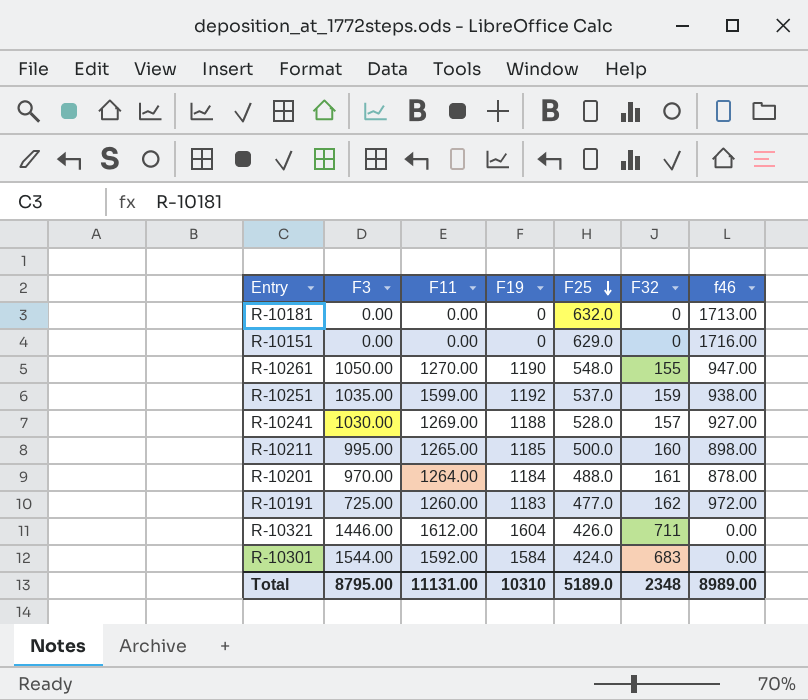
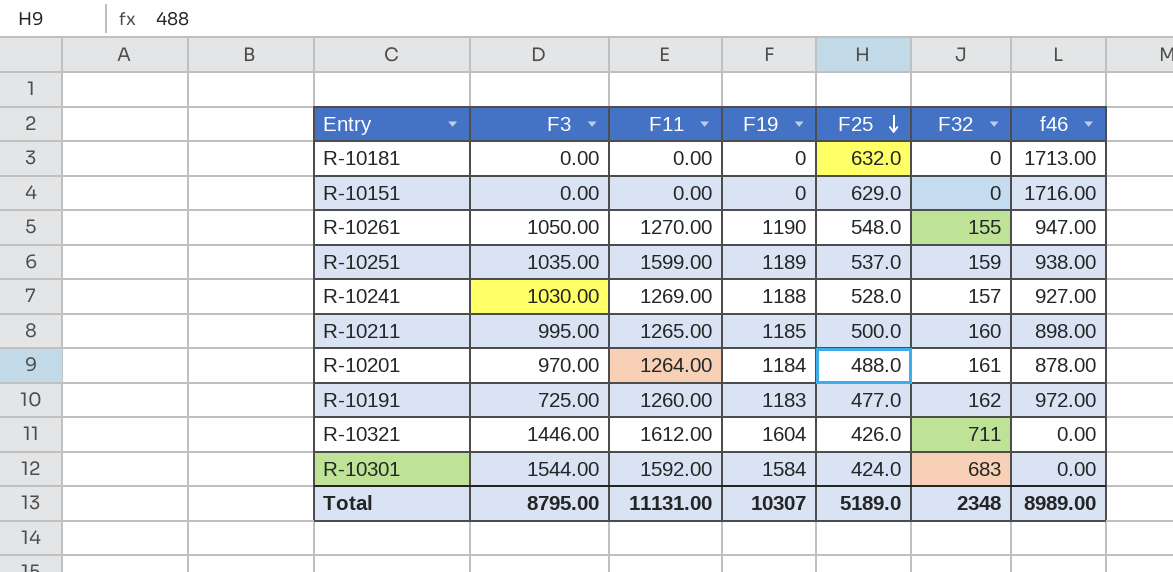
R-10251 | F19: 1192 -> 1189
Total | F19: 10310 -> 10307

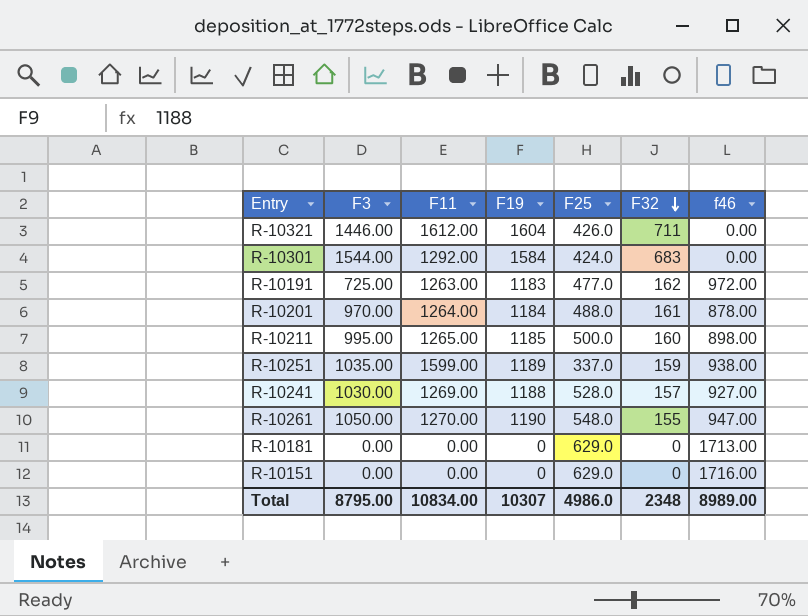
row order: F25 descending -> F32 descending
R-10301 | F11: 1592.00 -> 1292.00
R-10191 | F11: 1260.00 -> 1263.00
R-10251 | F25: 537.0 -> 337.0
R-10181 | F25: 632.0 -> 629.0
Total | F11: 11131.00 -> 10834.00
Total | F25: 5189.0 -> 4986.0

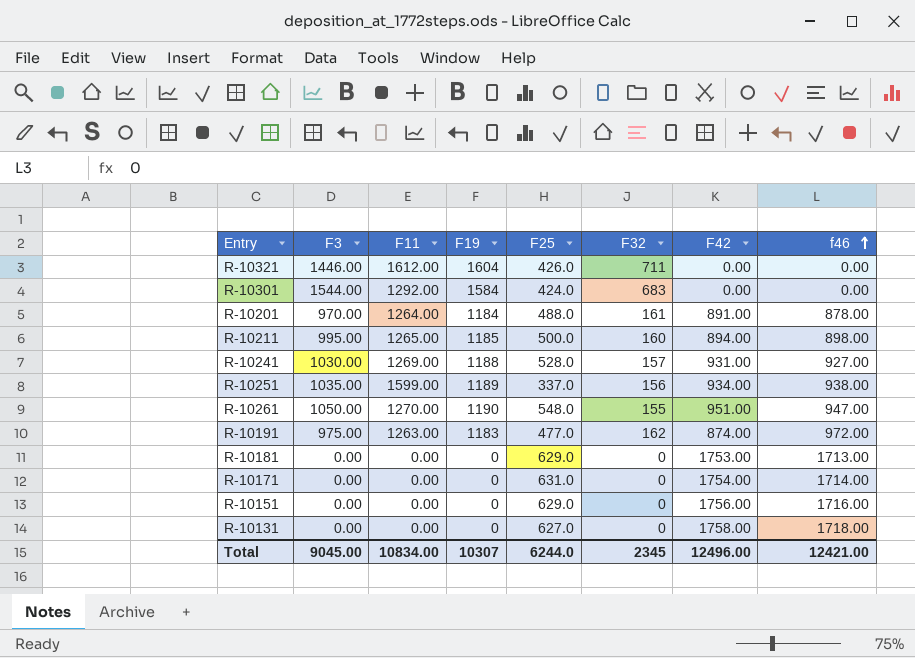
row order: F32 descending -> f46 ascending
column F42 | position: none -> 7
R-10251 | F32: 159 -> 156
R-10191 | F3: 725.00 -> 975.00
row R-10171: none -> 0.00 | 0.00 | 0 | 631.0 | 0 | 1754.00 | 1714.00
row R-10131: none -> 0.00 | 0.00 | 0 | 627.0 | 0 | 1758.00 | 1718.00
Total | F3: 8795.00 -> 9045.00
Total | F25: 4986.0 -> 6244.0
Total | F32: 2348 -> 2345
Total | f46: 8989.00 -> 12421.00

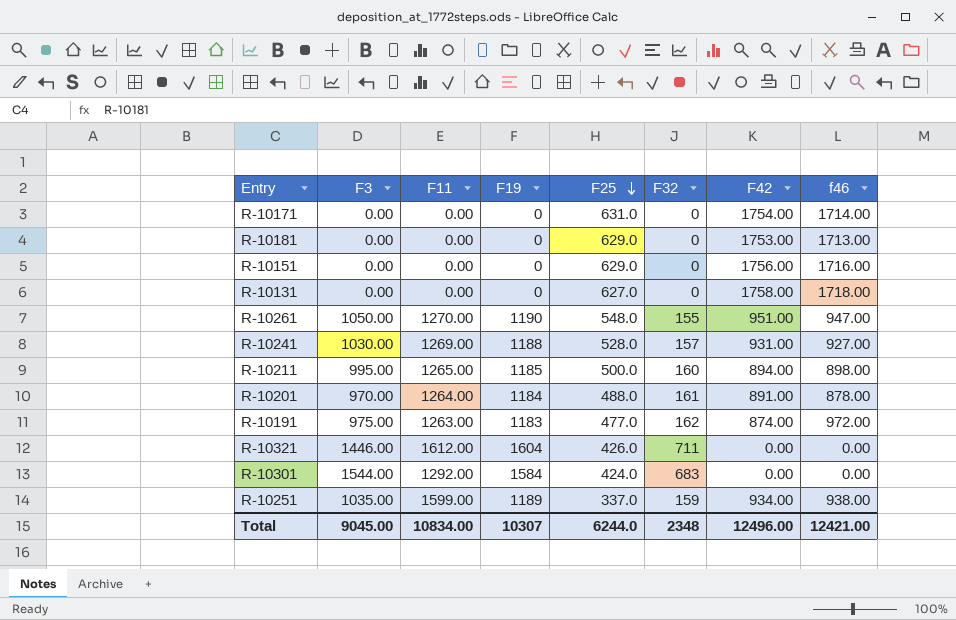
row order: f46 ascending -> F25 descending
R-10251 | F32: 156 -> 159
Total | F32: 2345 -> 2348

